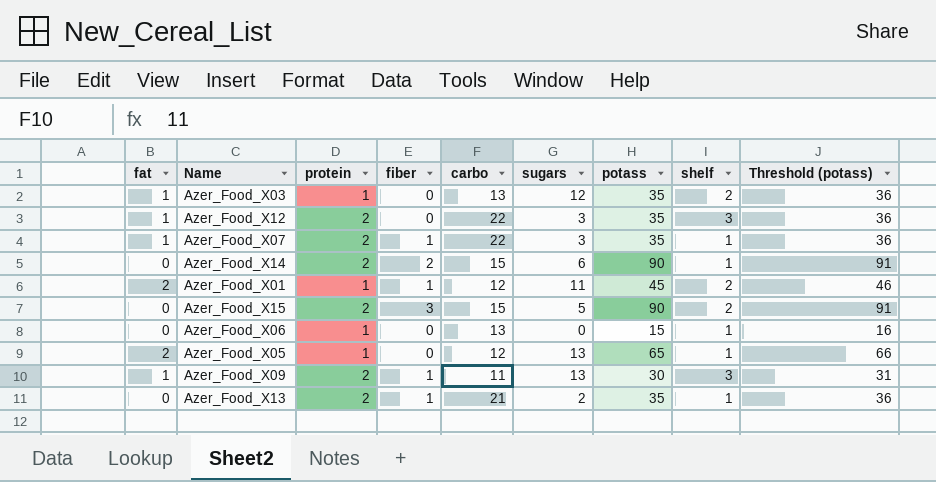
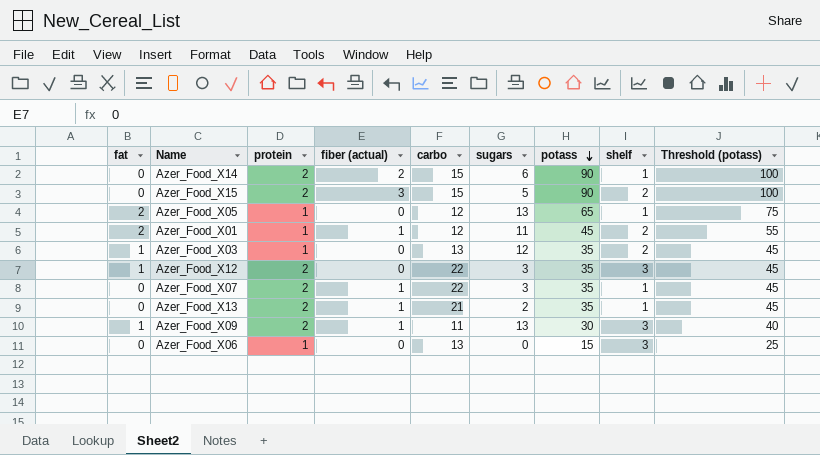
row order: none -> potass descending
column name: fiber -> fiber (actual)
column Threshold (potass) | formula: [potass] + 1 -> [potass] + 10
Azer_Food_X07 | fat: 1 -> 0
Azer_Food_X06 | shelf: 1 -> 3

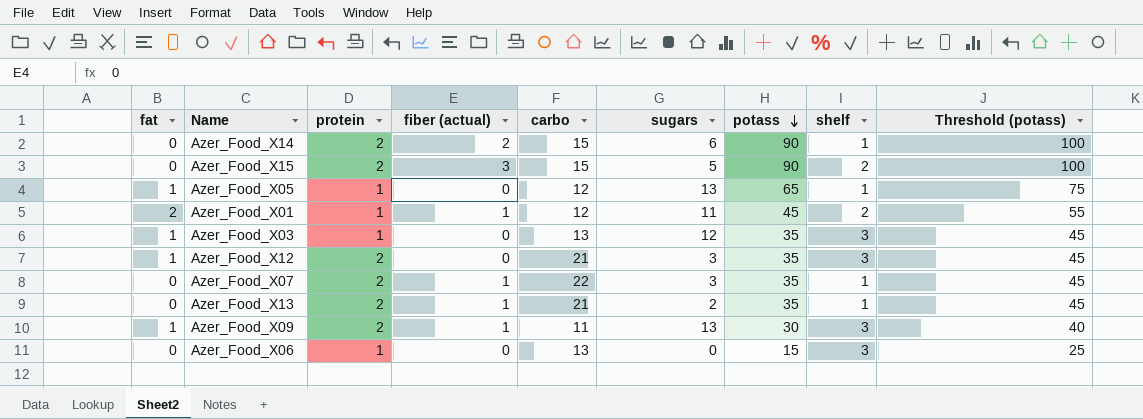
Azer_Food_X05 | fat: 2 -> 1
Azer_Food_X03 | shelf: 2 -> 3
Azer_Food_X12 | carbo: 22 -> 21

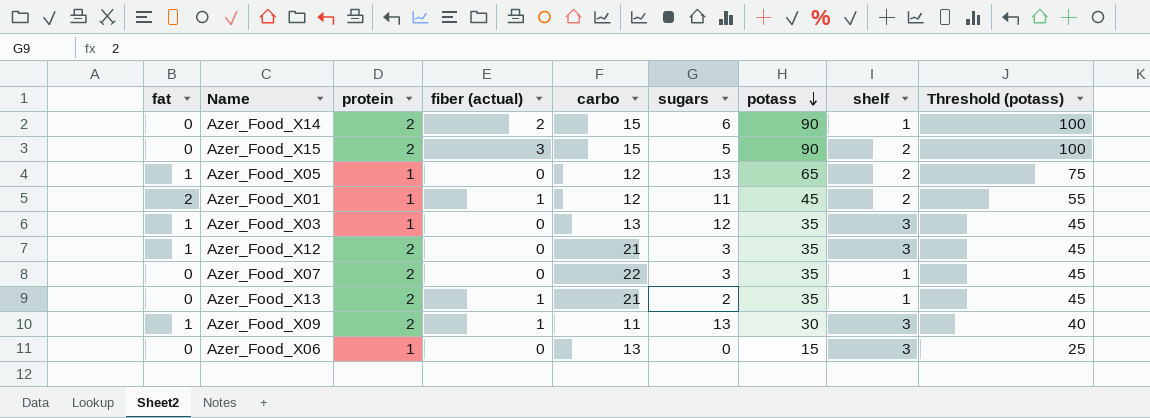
Azer_Food_X05 | shelf: 1 -> 2
Azer_Food_X07 | fiber (actual): 1 -> 0

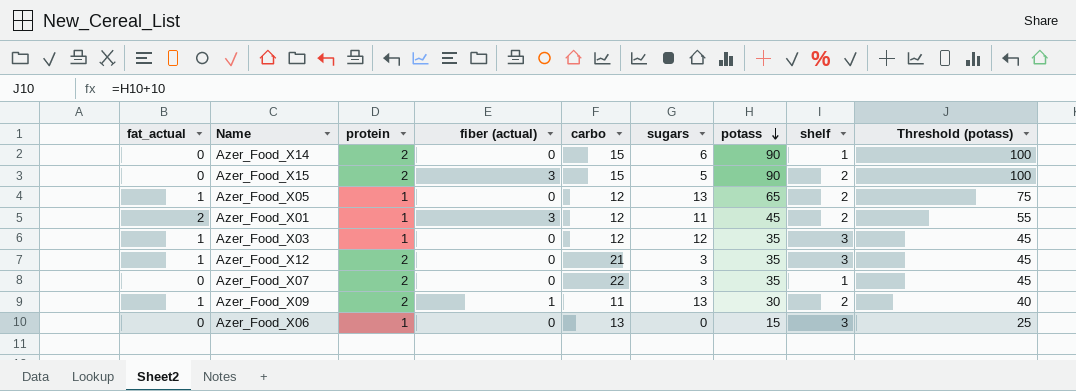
column name: fat -> fat_actual
row Azer_Food_X13: 0 | 2 | 1 | 21 | 2 | 35 | 1 | 45 -> none
Azer_Food_X14 | fiber (actual): 2 -> 0
Azer_Food_X01 | fiber (actual): 1 -> 3
Azer_Food_X03 | carbo: 13 -> 12
Azer_Food_X09 | shelf: 3 -> 2

